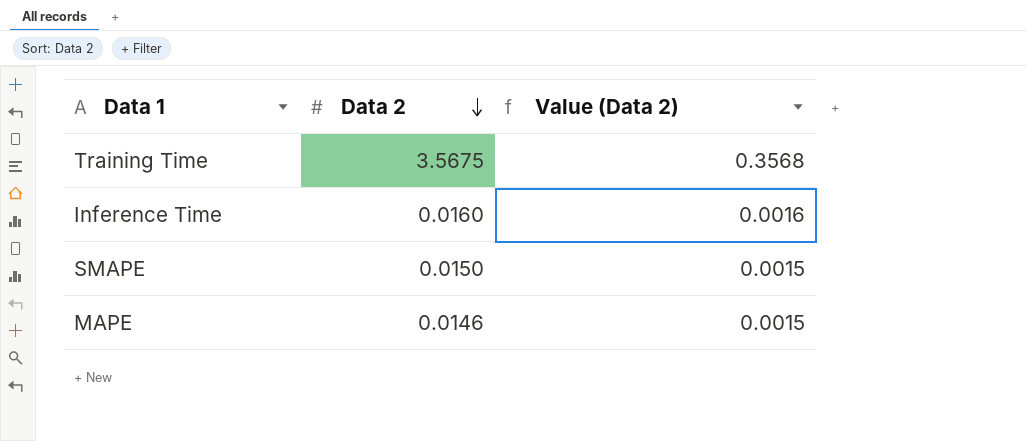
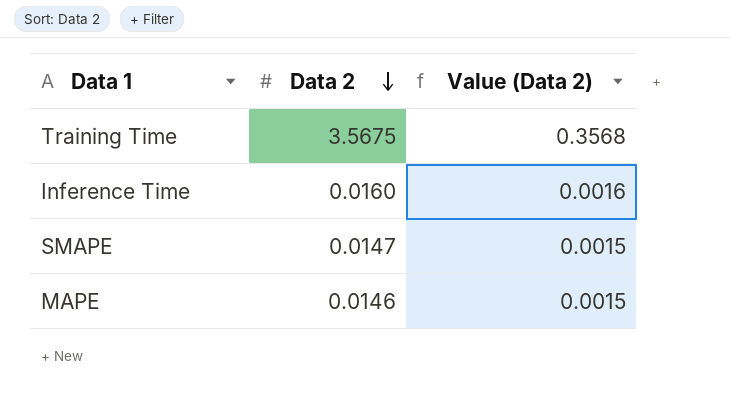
SMAPE | Data 2: 0.0150 -> 0.0147

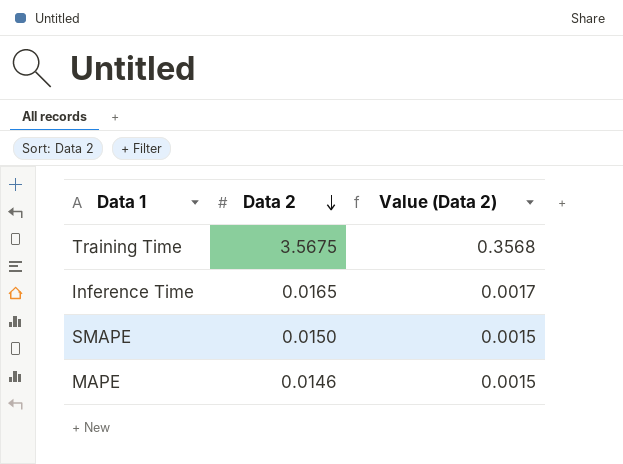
Inference Time | Data 2: 0.0160 -> 0.0165
Inference Time | Value (Data 2): 0.0016 -> 0.0017
SMAPE | Data 2: 0.0147 -> 0.0150

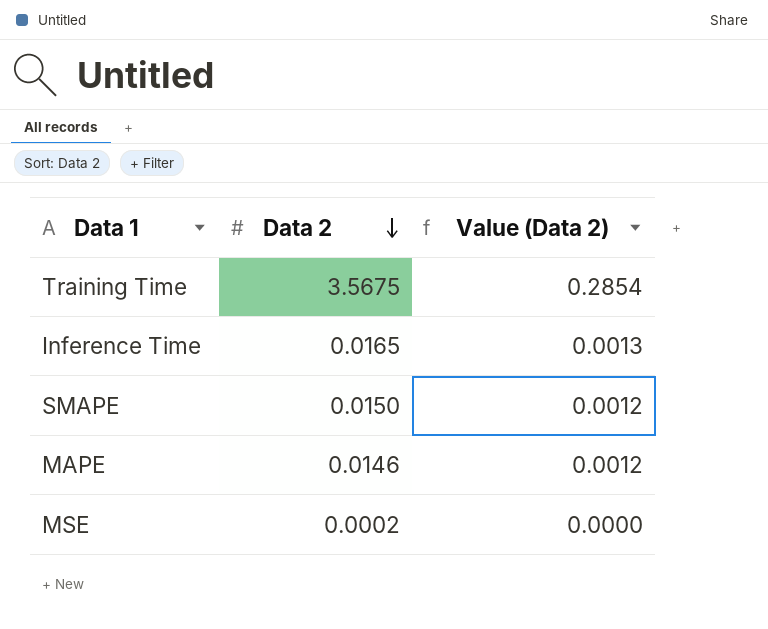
column Value (Data 2) | formula: [Data 2] * 0.1 -> [Data 2] * 0.08
row MSE: none -> 0.0002 | 0.0000

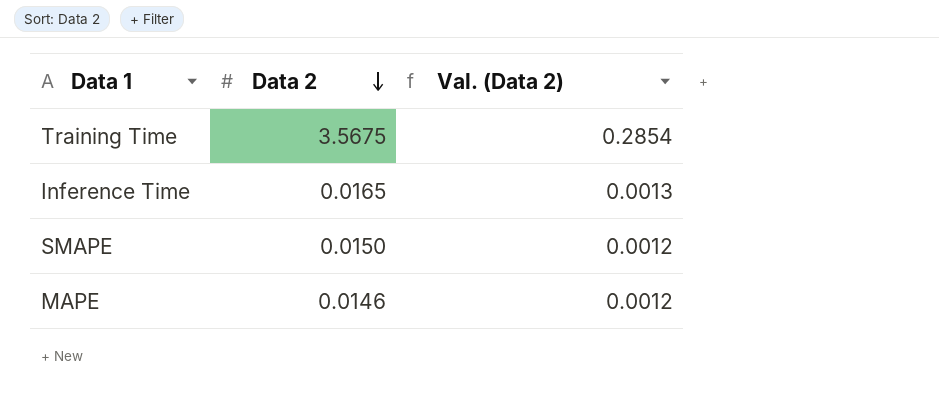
column name: Value (Data 2) -> Val. (Data 2)
row MSE: 0.0002 | 0.0000 -> none

